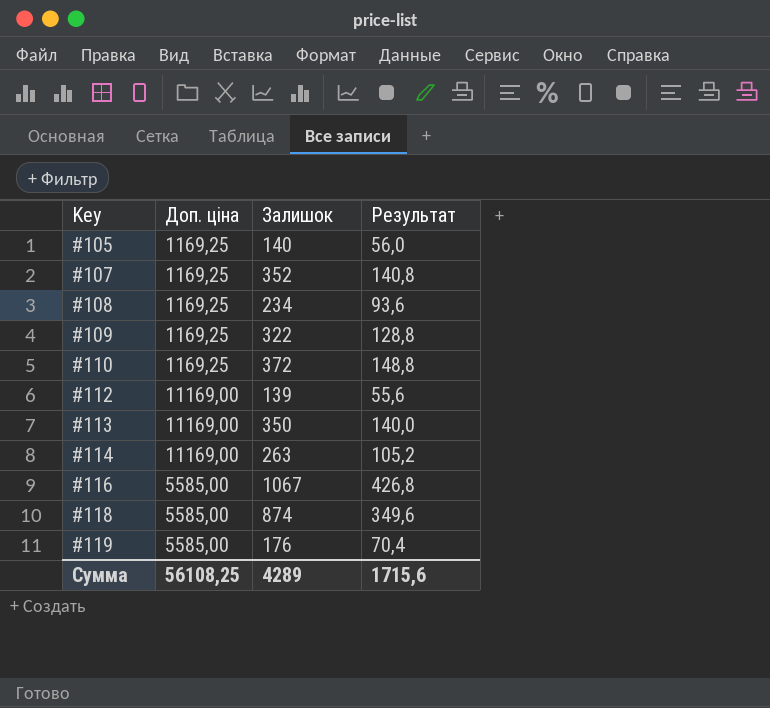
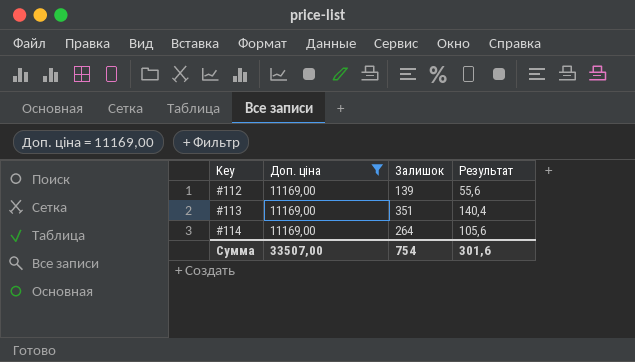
filter: none -> Доп. ціна = 11169,00
#113 | Залишок: 350 -> 351
#113 | Результат: 140,0 -> 140,4
#114 | Залишок: 263 -> 264
#114 | Результат: 105,2 -> 105,6
Сумма | Доп. ціна: 56108,25 -> 33507,00
Сумма | Залишок: 4289 -> 754
Сумма | Результат: 1715,6 -> 301,6

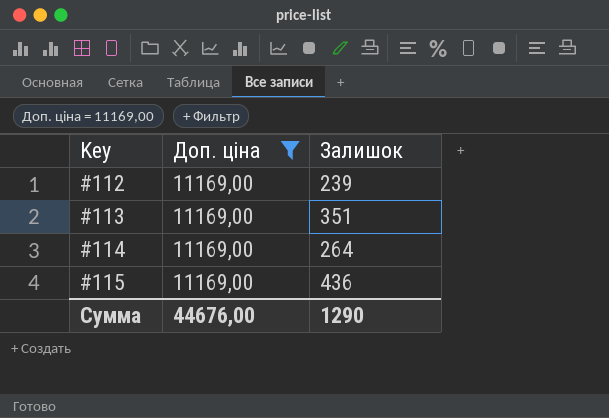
column Результат | formula: [Залишок] * 0,4 -> none
#112 | Залишок: 139 -> 239
row #115: none -> 11169,00 | 436
Сумма | Доп. ціна: 33507,00 -> 44676,00
Сумма | Залишок: 754 -> 1290

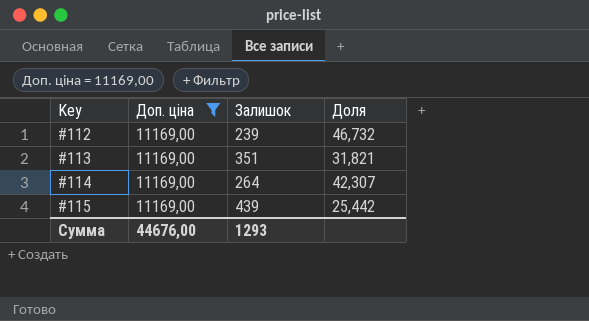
column Доля | formula: none -> [Доп. ціна] / [Залишок]
#115 | Залишок: 436 -> 439
Сумма | Залишок: 1290 -> 1293

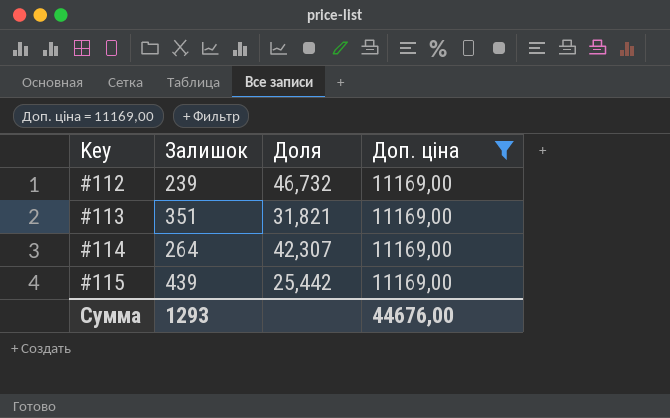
column Доп. ціна | position: 2 -> 4

